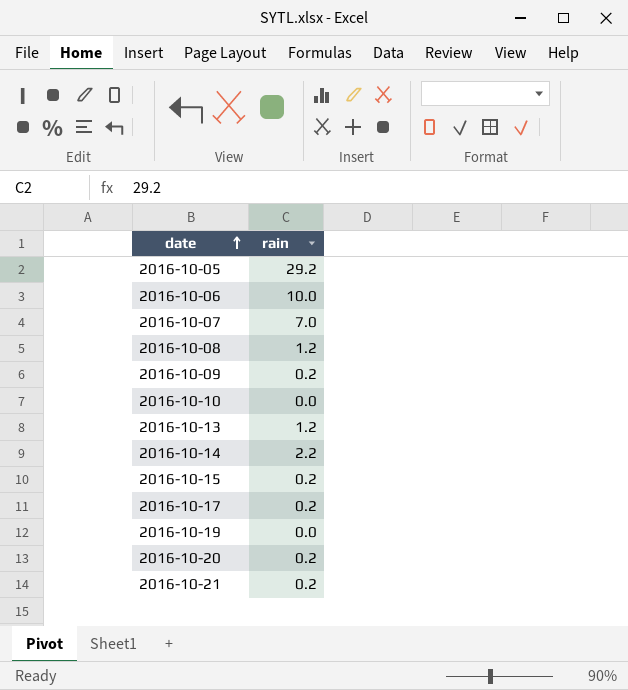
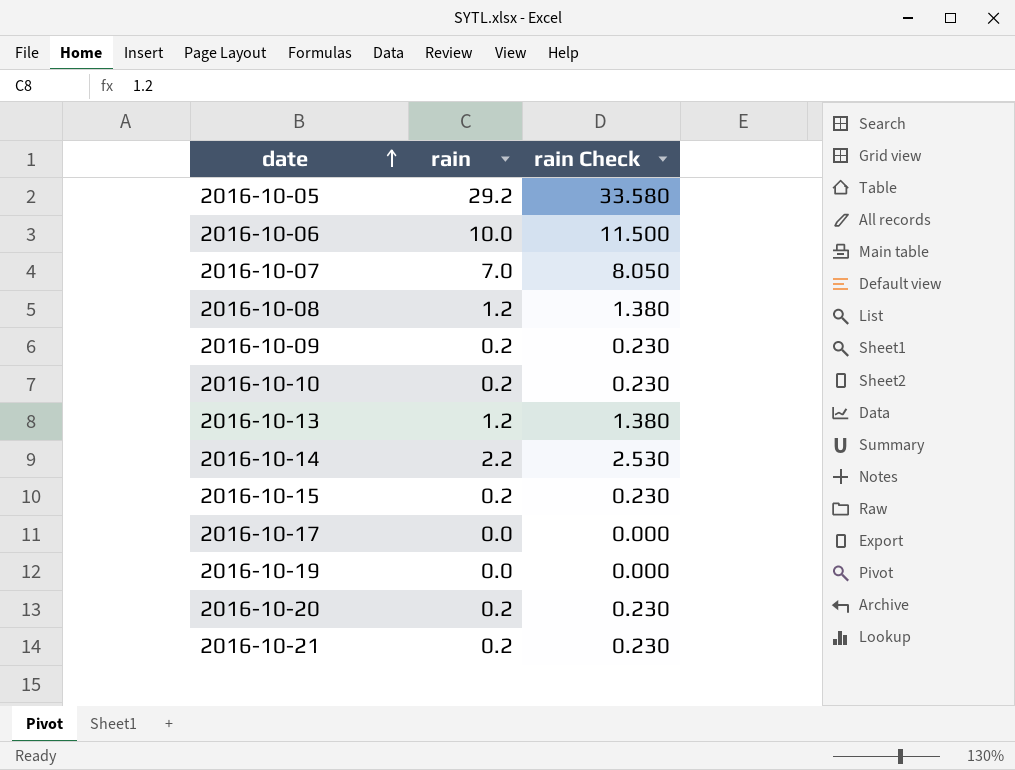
column rain Check | formula: none -> [rain] * 1.15
2016-10-10 | rain: 0.0 -> 0.2
2016-10-17 | rain: 0.2 -> 0.0

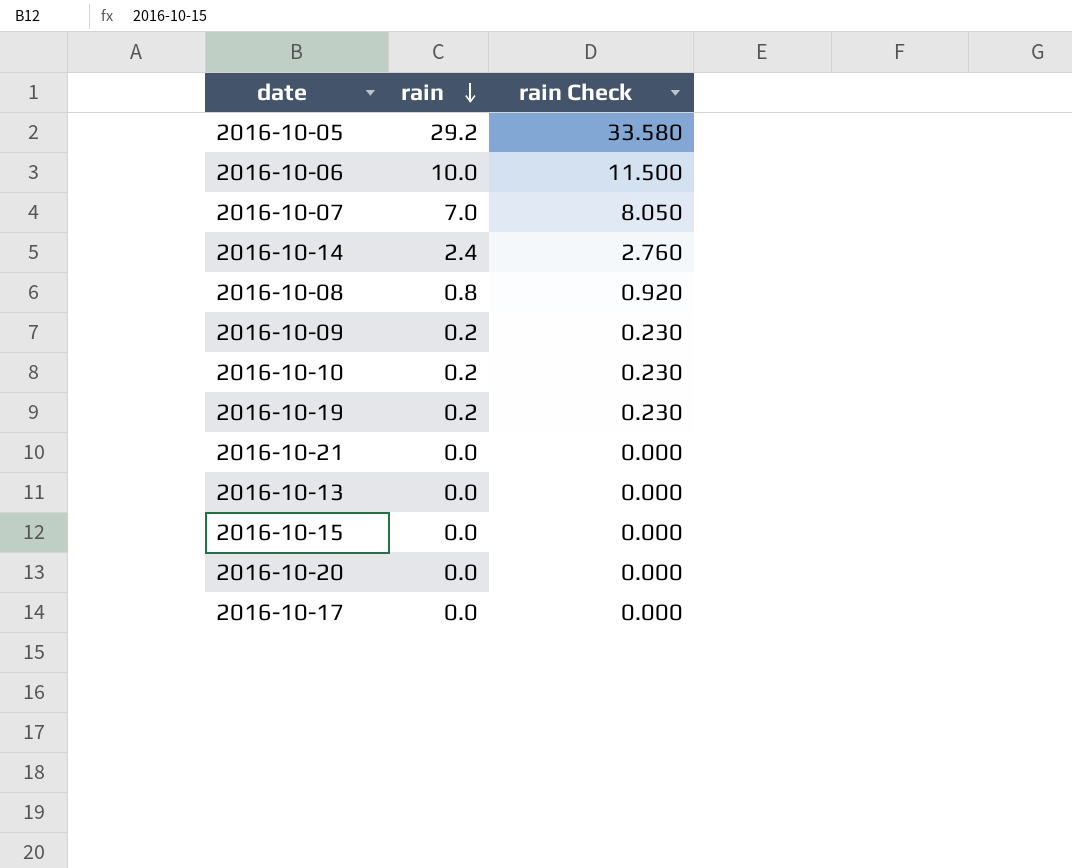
row order: date ascending -> rain descending
2016-10-14 | rain: 2.2 -> 2.4
2016-10-14 | rain Check: 2.530 -> 2.760
2016-10-08 | rain: 1.2 -> 0.8
2016-10-08 | rain Check: 1.380 -> 0.920
2016-10-19 | rain: 0.0 -> 0.2
2016-10-19 | rain Check: 0.000 -> 0.230
2016-10-21 | rain: 0.2 -> 0.0
2016-10-21 | rain Check: 0.230 -> 0.000
2016-10-13 | rain: 1.2 -> 0.0
2016-10-13 | rain Check: 1.380 -> 0.000
2016-10-15 | rain: 0.2 -> 0.0
2016-10-15 | rain Check: 0.230 -> 0.000
2016-10-20 | rain: 0.2 -> 0.0
2016-10-20 | rain Check: 0.230 -> 0.000

